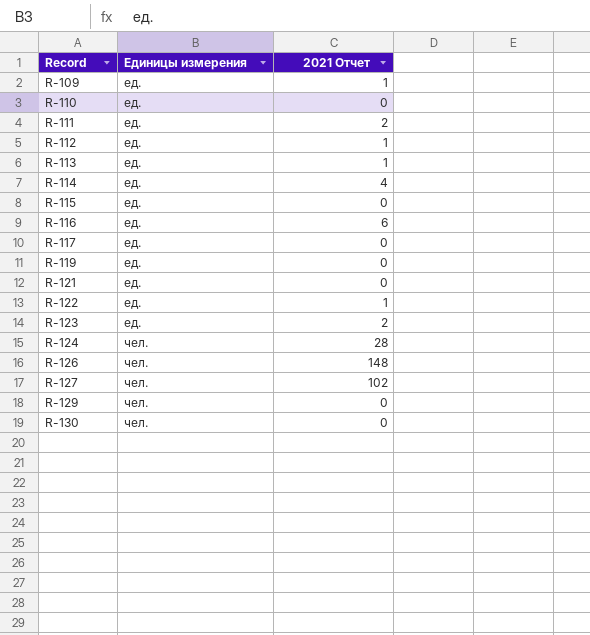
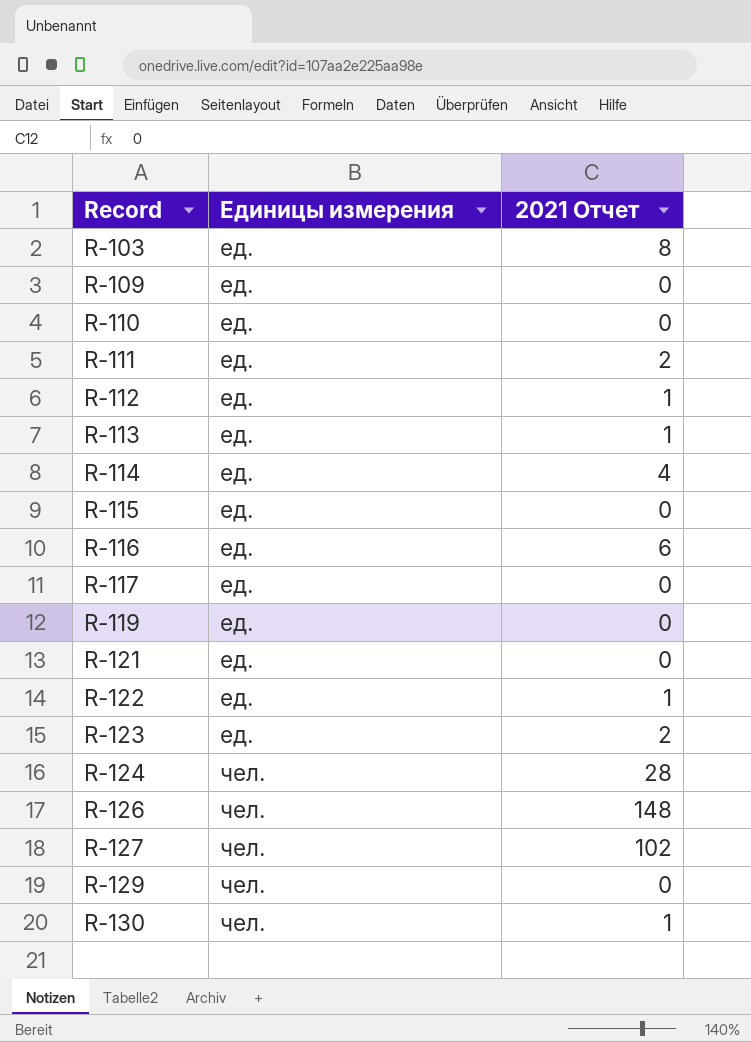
row R-103: none -> ед. | 8
R-109 | 2021 Отчет: 1 -> 0
R-130 | 2021 Отчет: 0 -> 1

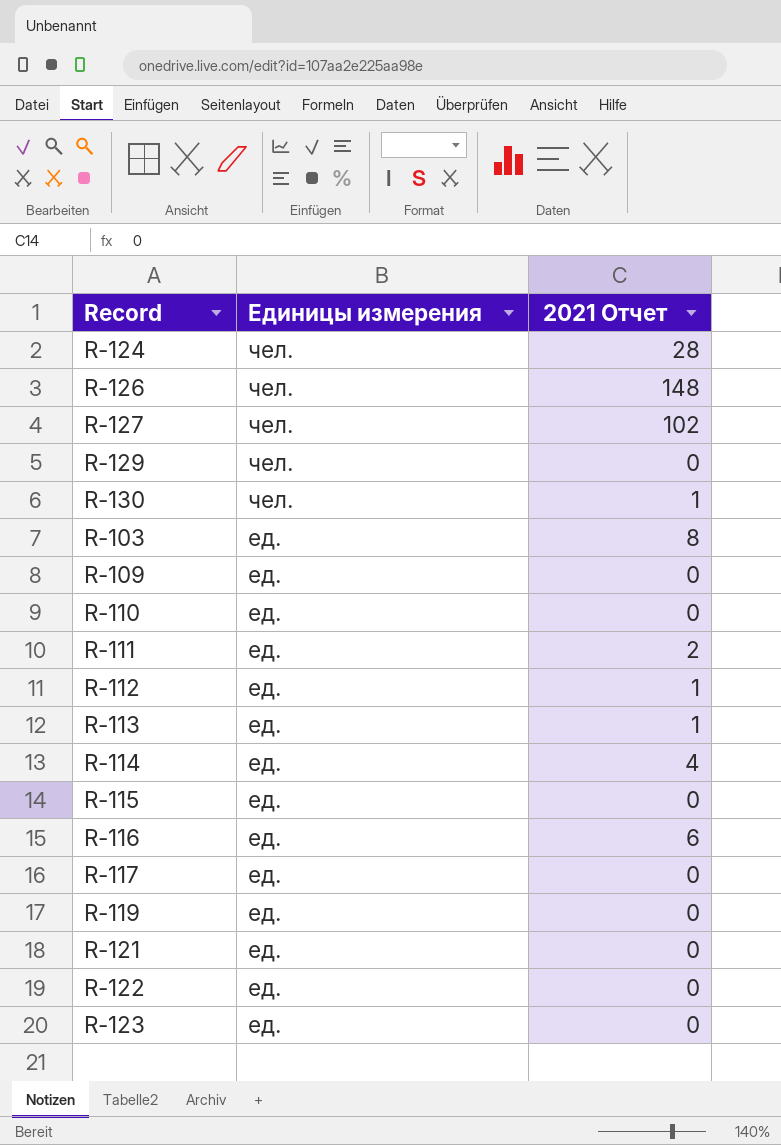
row order: Record ascending -> Единицы измерения descending
R-122 | 2021 Отчет: 1 -> 0
R-123 | 2021 Отчет: 2 -> 0

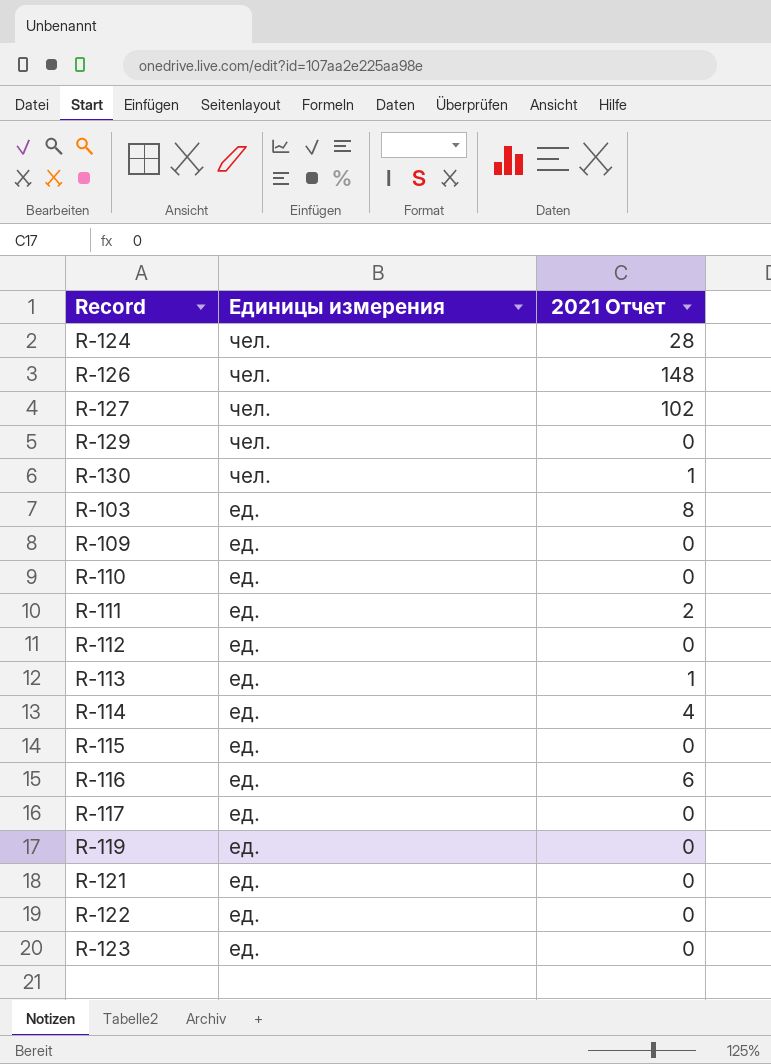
R-112 | 2021 Отчет: 1 -> 0

